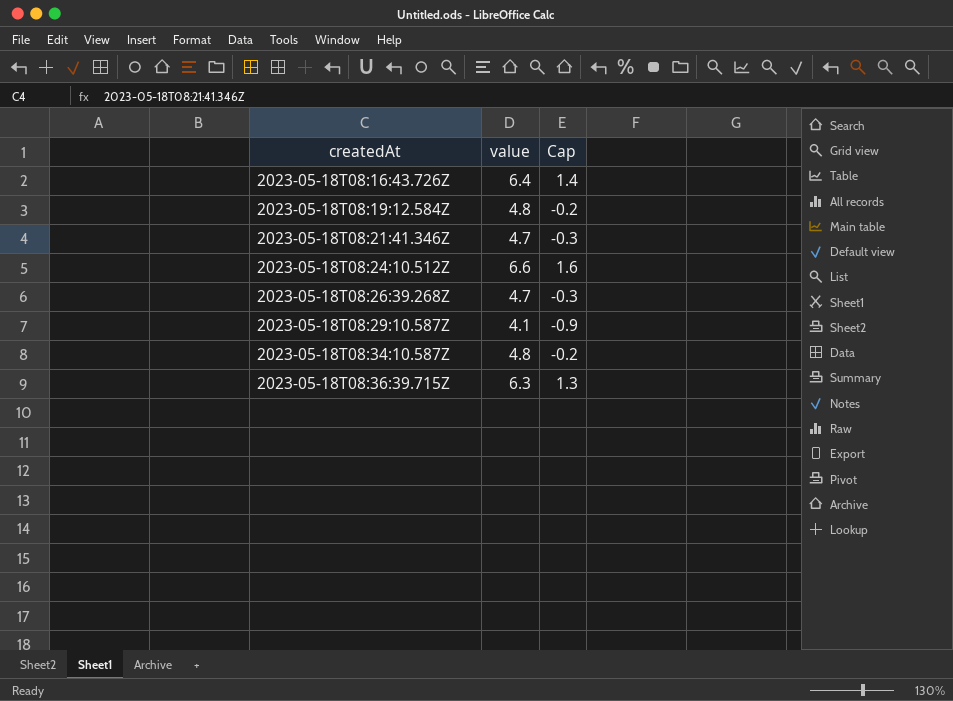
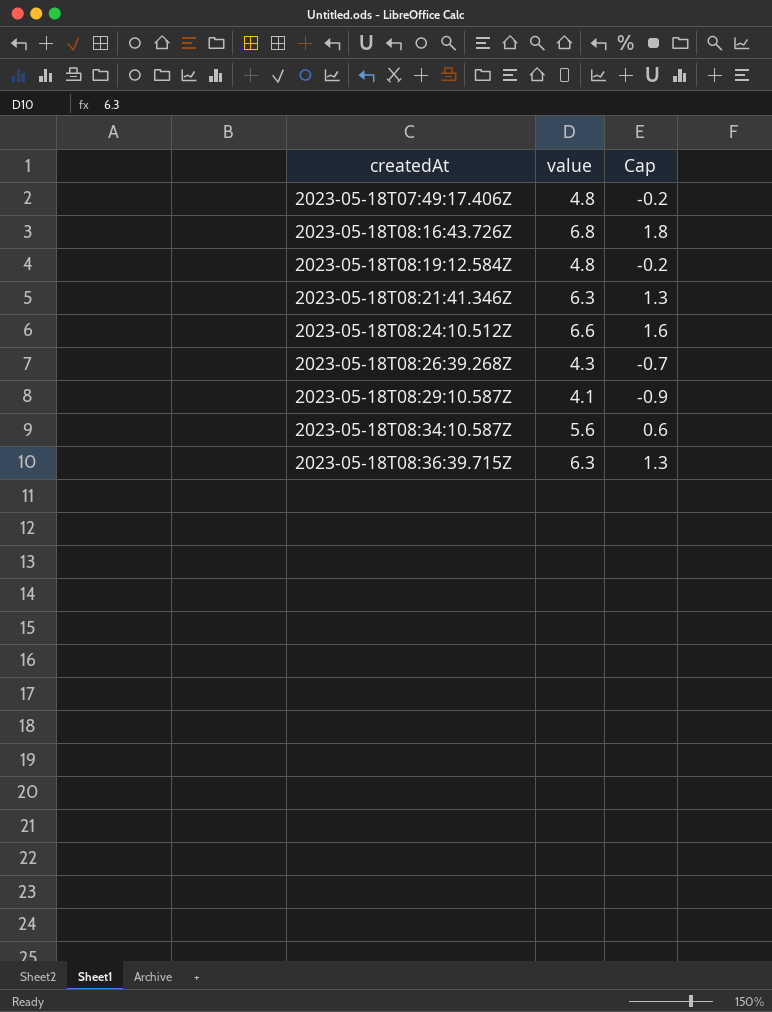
row 2023-05-18T07:49:17.406Z: none -> 4.8 | -0.2
2023-05-18T08:16:43.726Z | value: 6.4 -> 6.8
2023-05-18T08:16:43.726Z | Cap: 1.4 -> 1.8
2023-05-18T08:21:41.346Z | value: 4.7 -> 6.3
2023-05-18T08:21:41.346Z | Cap: -0.3 -> 1.3
2023-05-18T08:26:39.268Z | value: 4.7 -> 4.3
2023-05-18T08:26:39.268Z | Cap: -0.3 -> -0.7
2023-05-18T08:34:10.587Z | value: 4.8 -> 5.6
2023-05-18T08:34:10.587Z | Cap: -0.2 -> 0.6

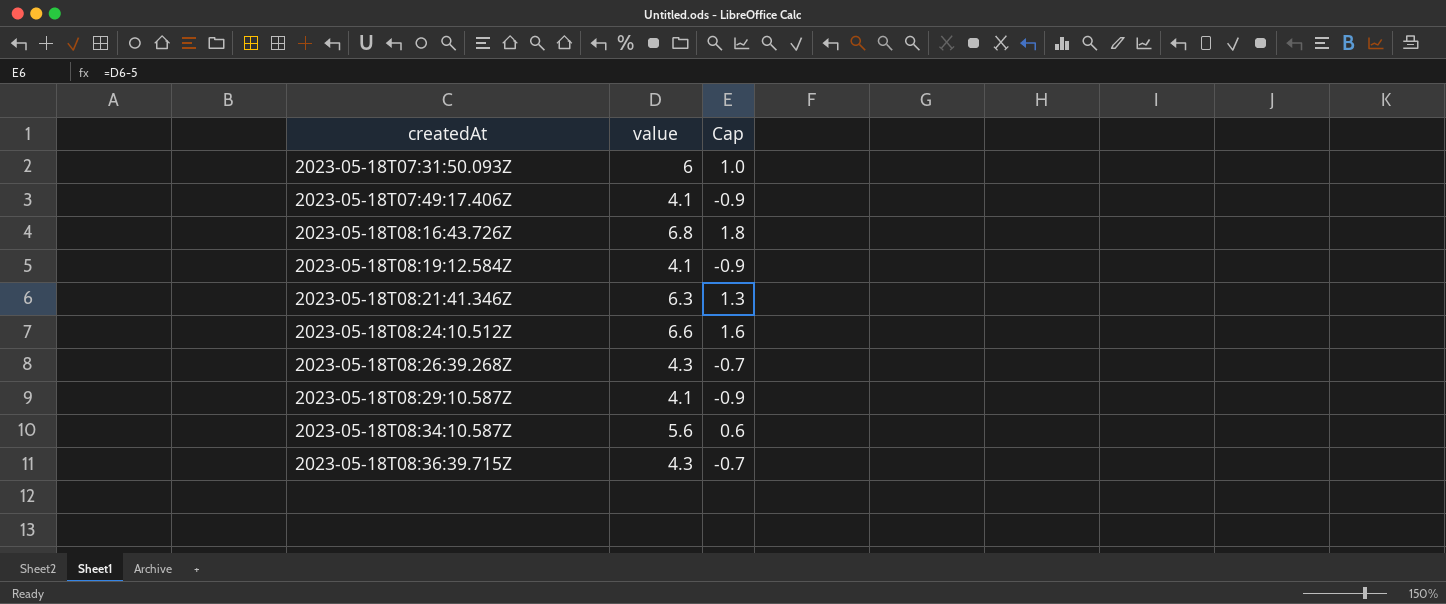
row 2023-05-18T07:31:50.093Z: none -> 6 | 1.0
2023-05-18T07:49:17.406Z | value: 4.8 -> 4.1
2023-05-18T07:49:17.406Z | Cap: -0.2 -> -0.9
2023-05-18T08:19:12.584Z | value: 4.8 -> 4.1
2023-05-18T08:19:12.584Z | Cap: -0.2 -> -0.9
2023-05-18T08:36:39.715Z | value: 6.3 -> 4.3
2023-05-18T08:36:39.715Z | Cap: 1.3 -> -0.7

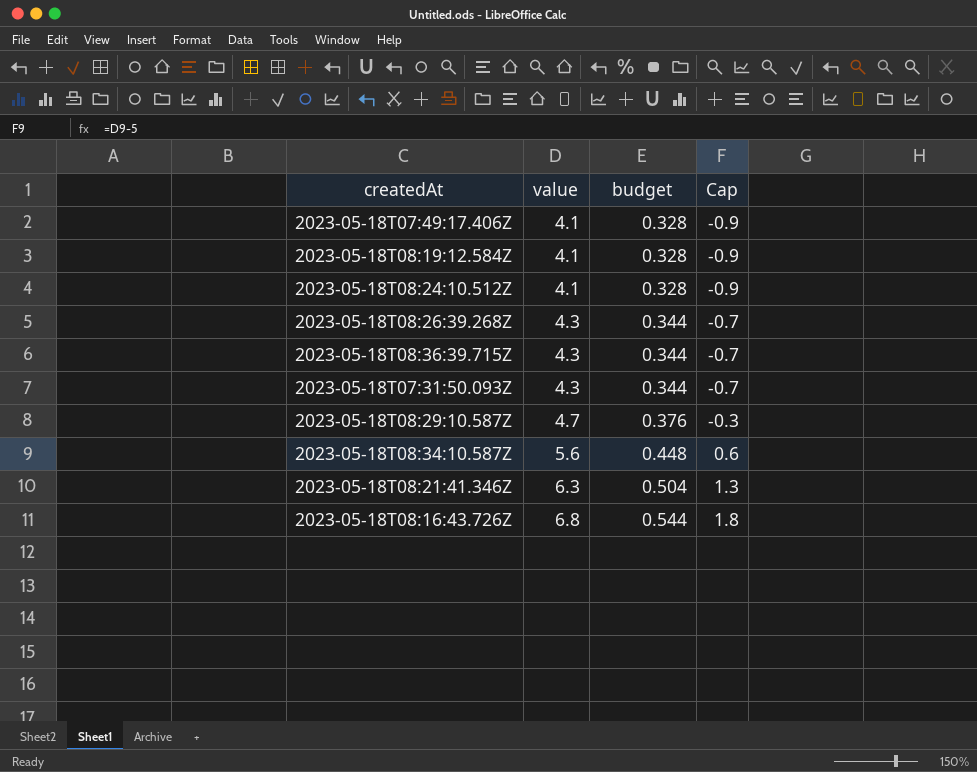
row order: createdAt ascending -> value ascending
column budget | formula: none -> [value] * 0.08
2023-05-18T08:24:10.512Z | value: 6.6 -> 4.1
2023-05-18T08:24:10.512Z | Cap: 1.6 -> -0.9
2023-05-18T07:31:50.093Z | value: 6 -> 4.3
2023-05-18T07:31:50.093Z | Cap: 1.0 -> -0.7
2023-05-18T08:29:10.587Z | value: 4.1 -> 4.7
2023-05-18T08:29:10.587Z | Cap: -0.9 -> -0.3

